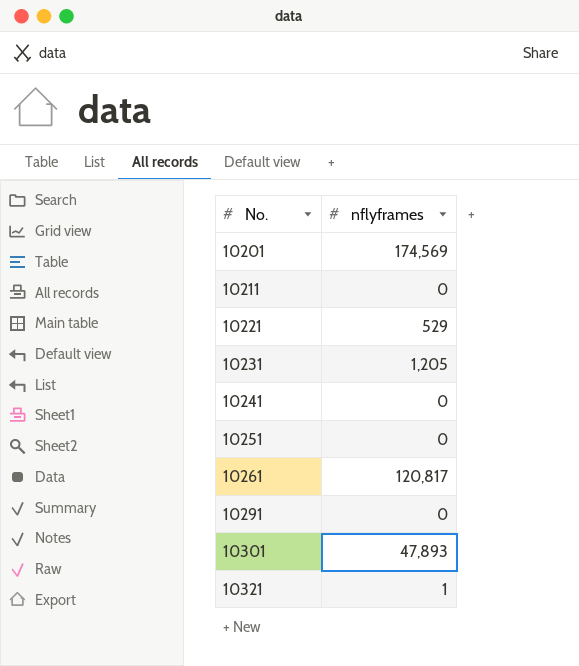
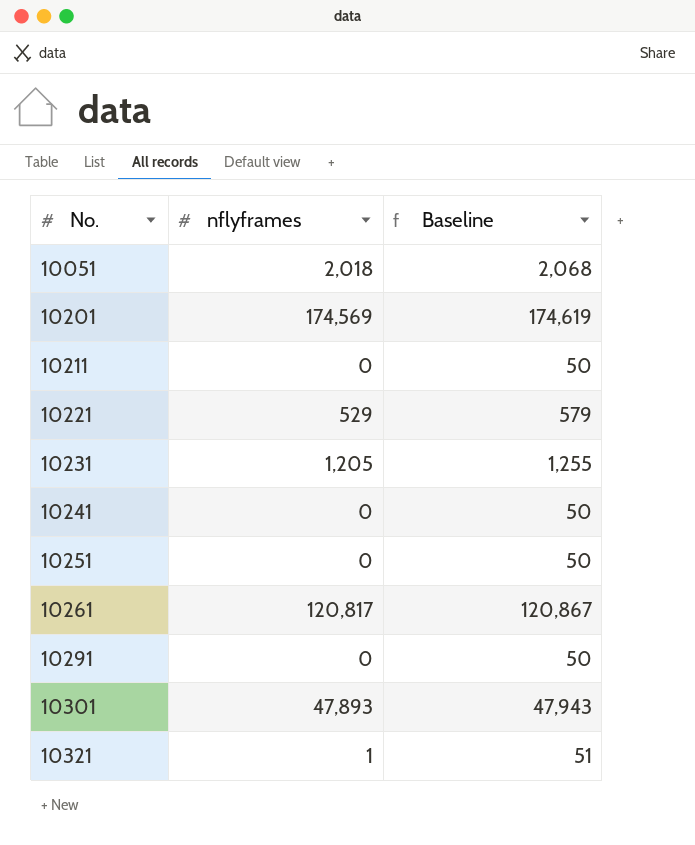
column Baseline | formula: none -> [nflyframes] + 50
row 10051: none -> 2,018 | 2,068

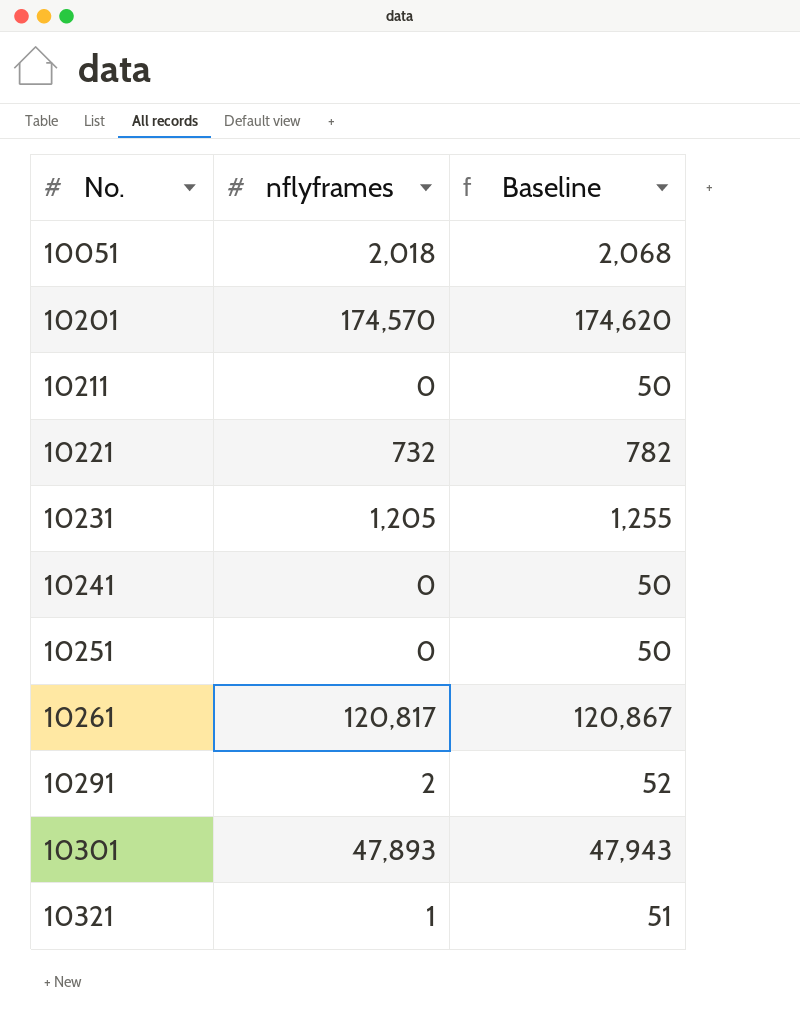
10201 | nflyframes: 174,569 -> 174,570
10201 | Baseline: 174,619 -> 174,620
10221 | nflyframes: 529 -> 732
10221 | Baseline: 579 -> 782
10291 | nflyframes: 0 -> 2
10291 | Baseline: 50 -> 52

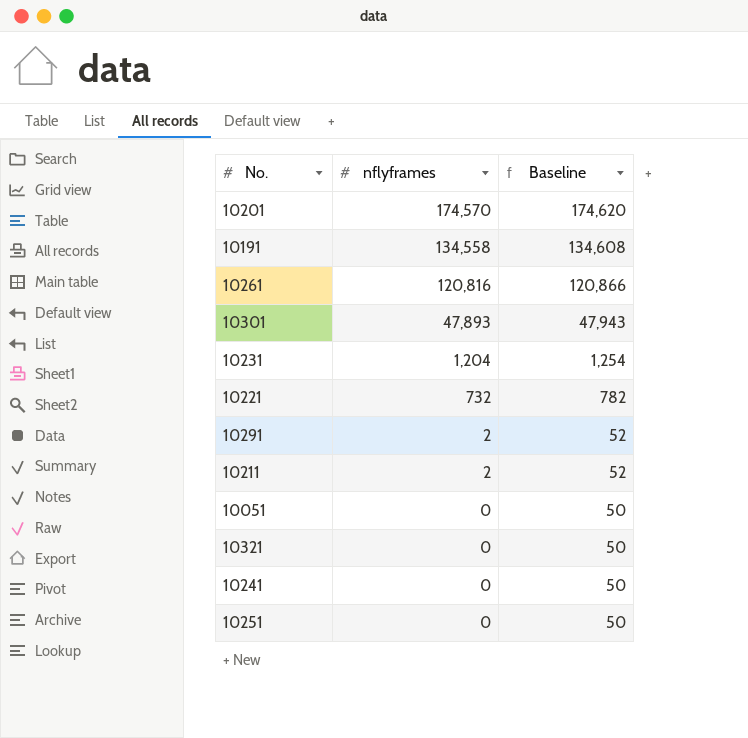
row order: No. ascending -> nflyframes descending
row 10191: none -> 134,558 | 134,608
10261 | nflyframes: 120,817 -> 120,816
10261 | Baseline: 120,867 -> 120,866
10231 | nflyframes: 1,205 -> 1,204
10231 | Baseline: 1,255 -> 1,254
10211 | nflyframes: 0 -> 2
10211 | Baseline: 50 -> 52
10051 | nflyframes: 2,018 -> 0
10051 | Baseline: 2,068 -> 50
10321 | nflyframes: 1 -> 0
10321 | Baseline: 51 -> 50

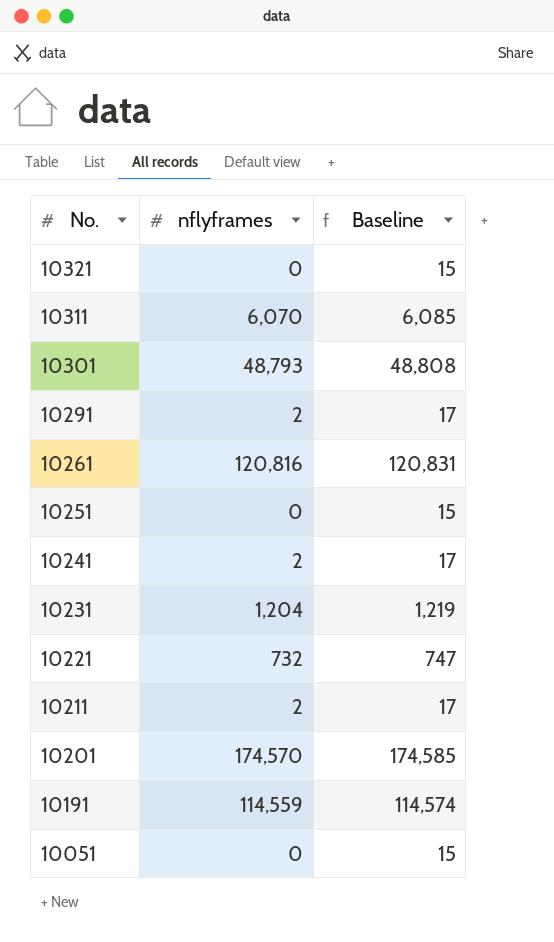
row order: nflyframes descending -> No. descending
column Baseline | formula: [nflyframes] + 50 -> [nflyframes] + 15
row 10311: none -> 6,070 | 6,085
10301 | nflyframes: 47,893 -> 48,793
10241 | nflyframes: 0 -> 2
10191 | nflyframes: 134,558 -> 114,559

